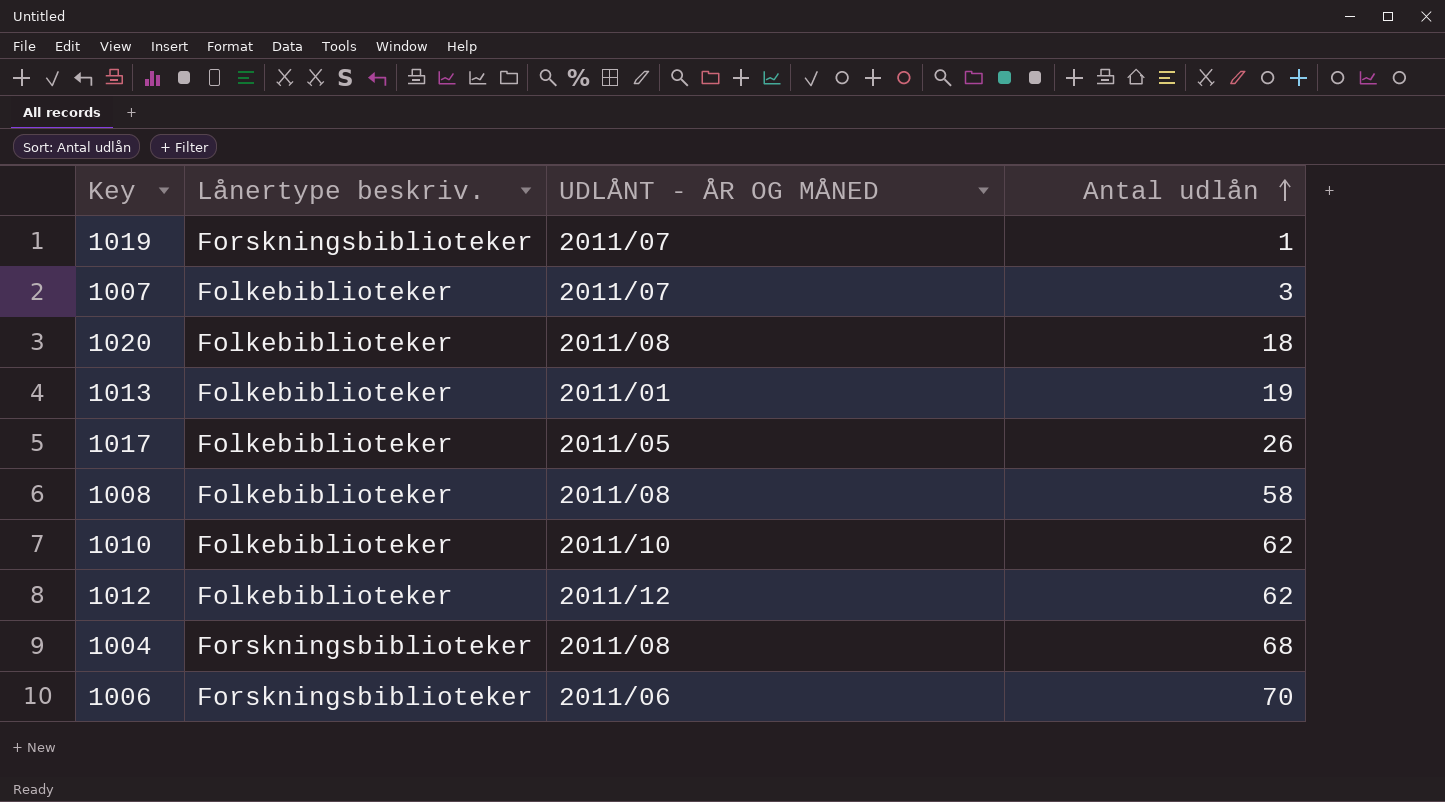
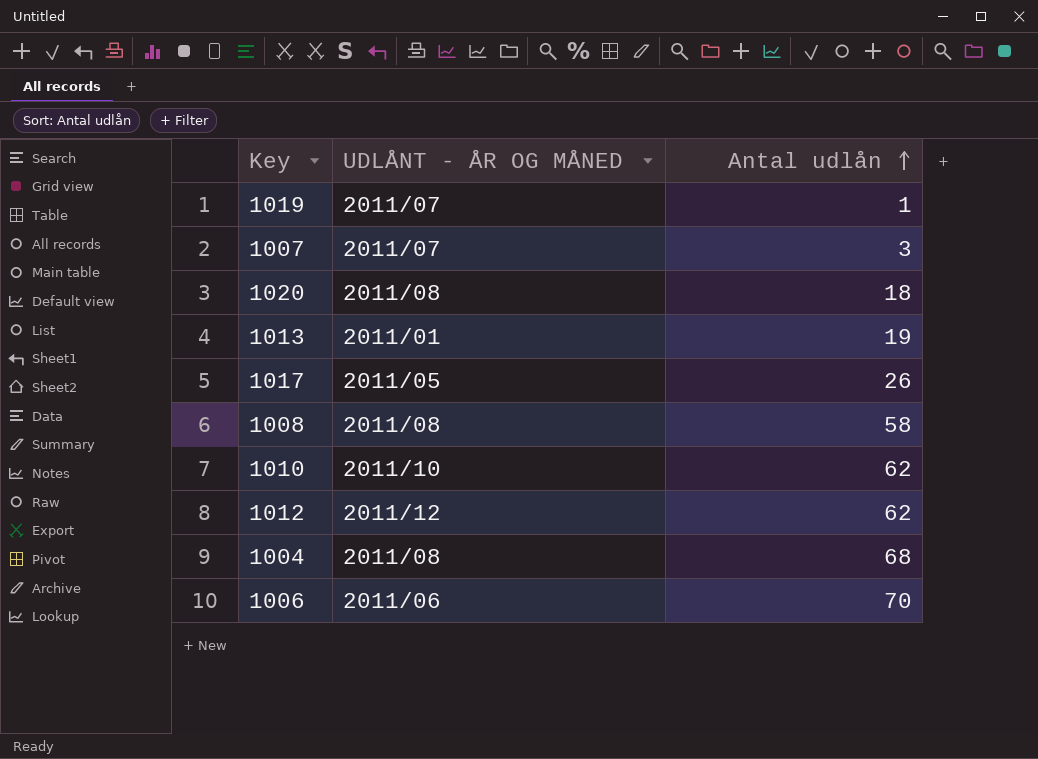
column Lånertype beskriv. | position: 2 -> none

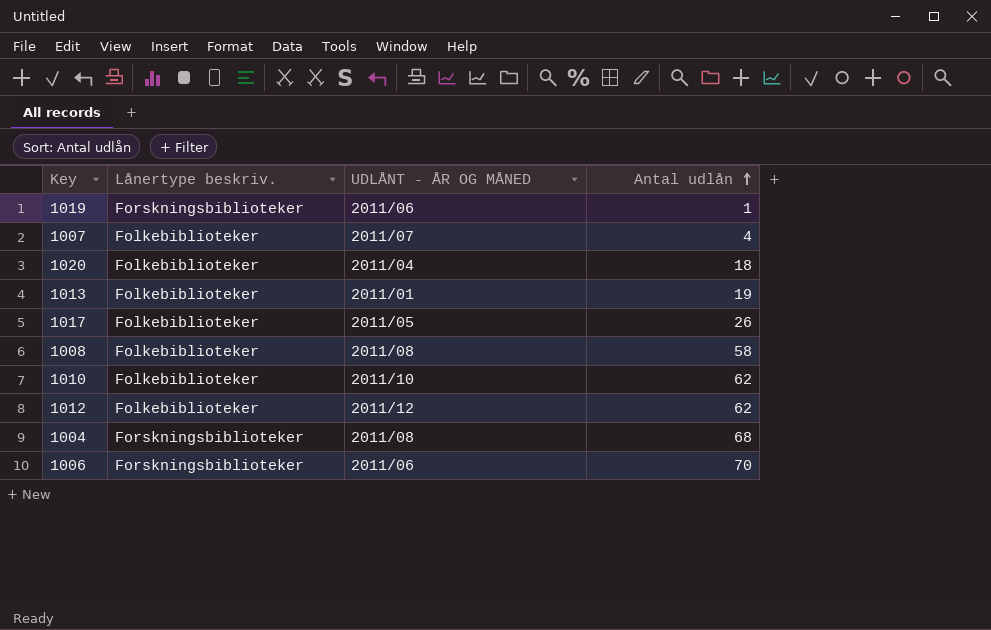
column Lånertype beskriv. | position: none -> 2
1019 | UDLÅNT - ÅR OG MÅNED: 2011/07 -> 2011/06
1007 | Antal udlån: 3 -> 4
1020 | UDLÅNT - ÅR OG MÅNED: 2011/08 -> 2011/04

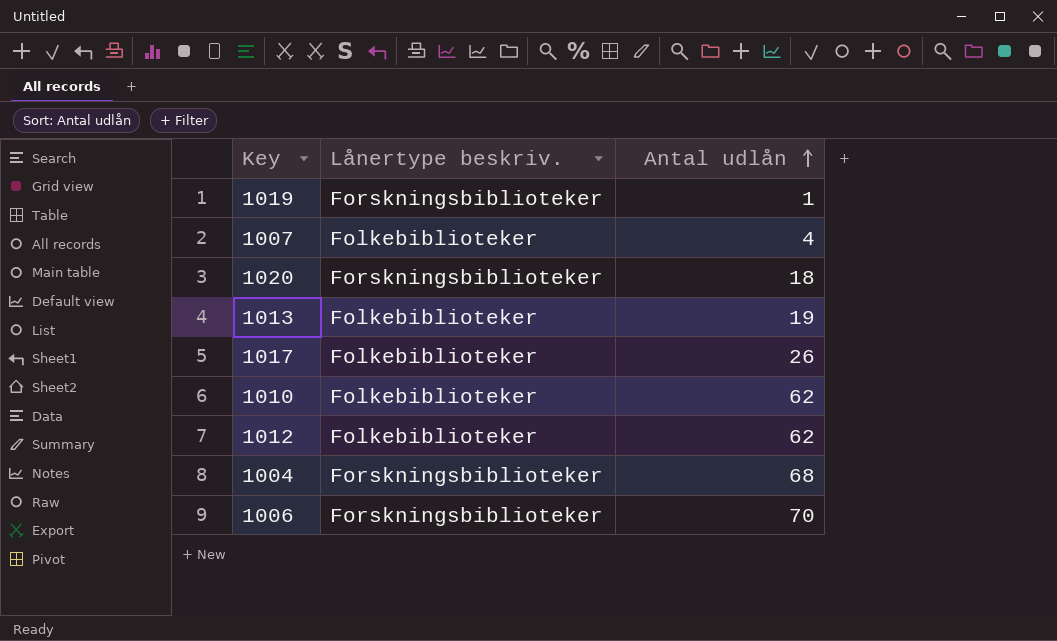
column UDLÅNT - ÅR OG MÅNED | position: 3 -> none
row 1008: Folkebiblioteker | 2011/08 | 58 -> none
1020 | Lånertype beskriv.: Folkebiblioteker -> Forskningsbiblioteker

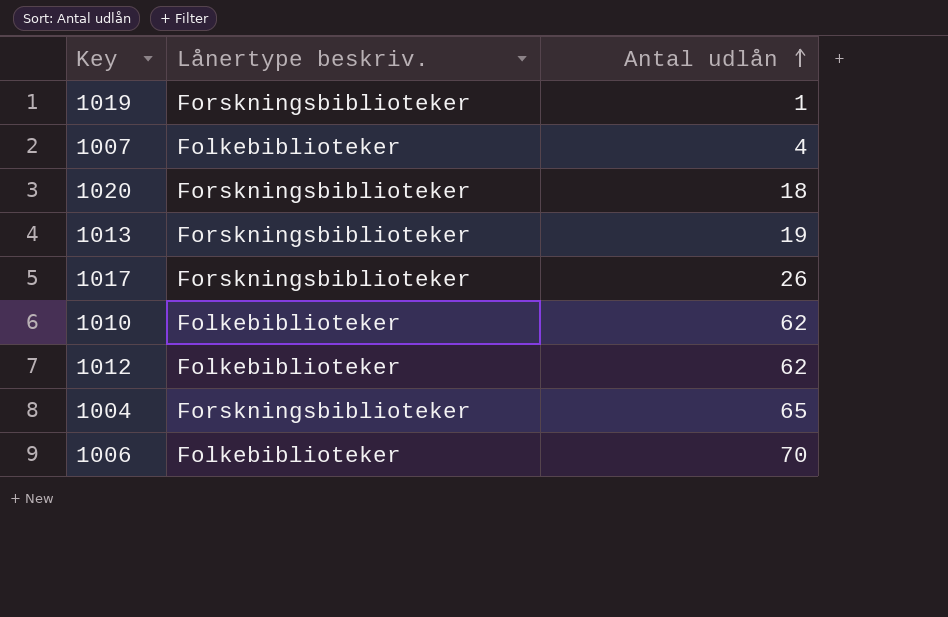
1013 | Lånertype beskriv.: Folkebiblioteker -> Forskningsbiblioteker
1017 | Lånertype beskriv.: Folkebiblioteker -> Forskningsbiblioteker
1004 | Antal udlån: 68 -> 65
1006 | Lånertype beskriv.: Forskningsbiblioteker -> Folkebiblioteker

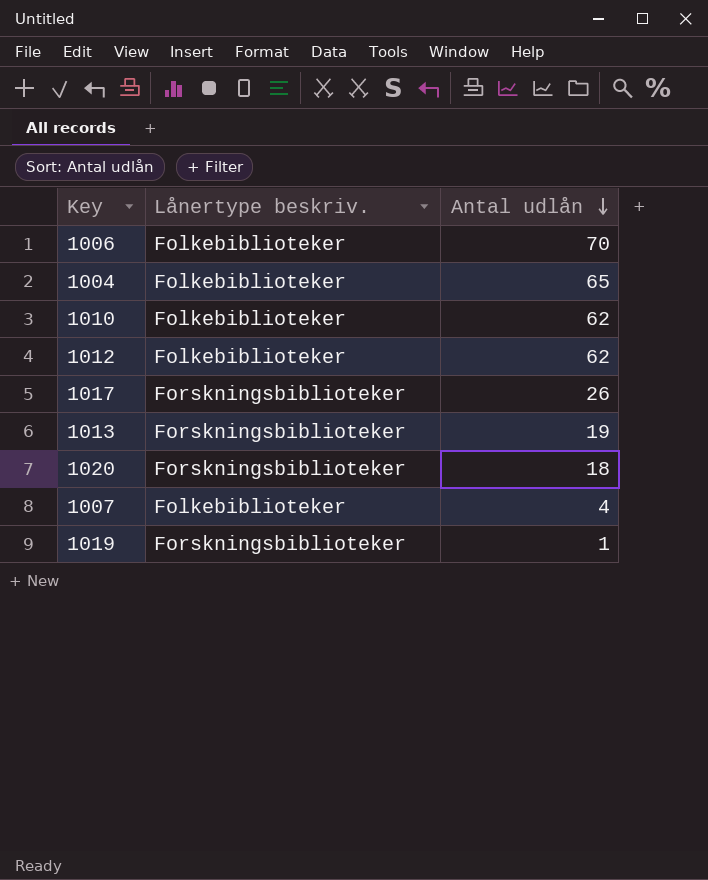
row order: Antal udlån ascending -> Antal udlån descending
1004 | Lånertype beskriv.: Forskningsbiblioteker -> Folkebiblioteker

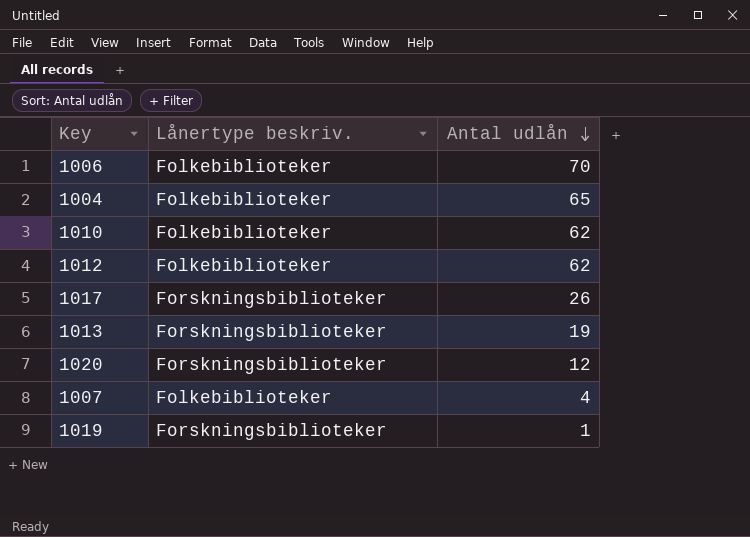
1020 | Antal udlån: 18 -> 12

